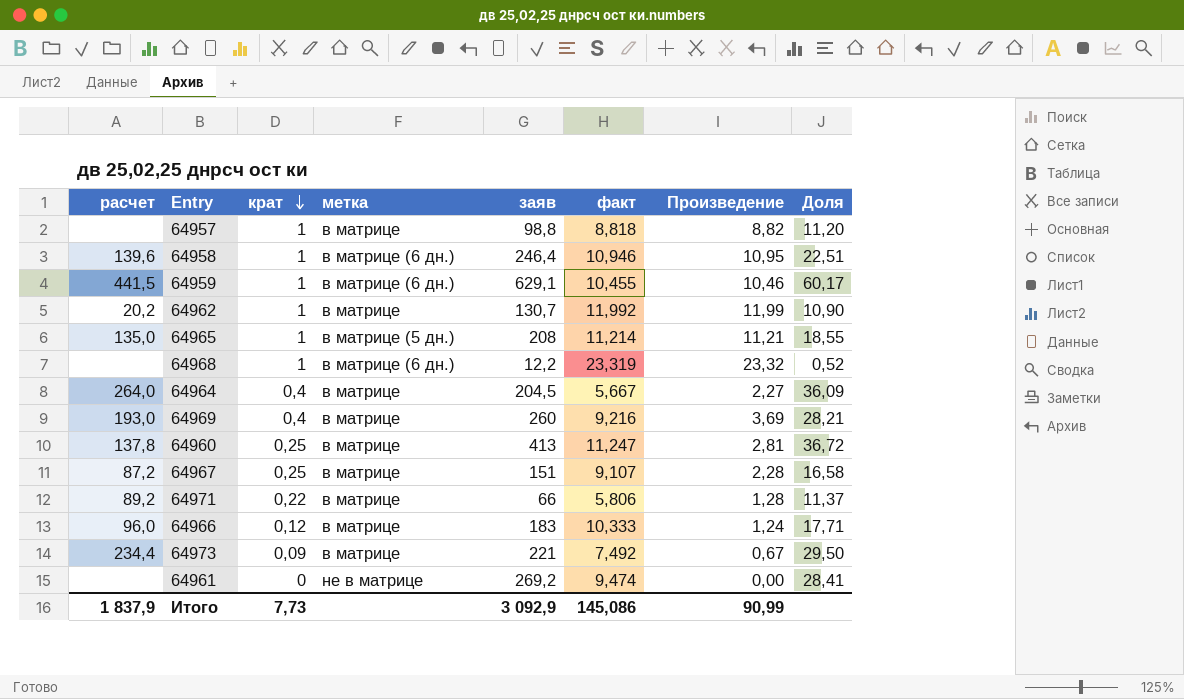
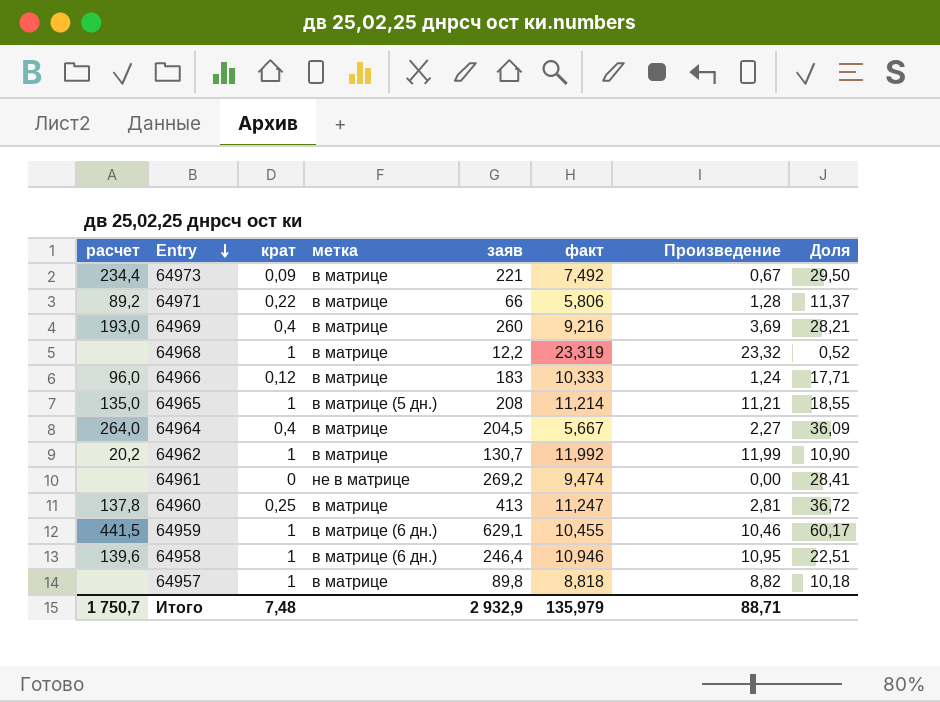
row order: крат descending -> Entry descending
row 64967: 87,2 | 0,25 | в матрице | 151 | 9,107 | 2,28 | 16,58 -> none
64968 | метка: в матрице (6 дн.) -> в матрице
64957 | заяв: 98,8 -> 89,8
64957 | Доля: 11,20 -> 10,18
Итого | расчет: 1 837,9 -> 1 750,7
Итого | крат: 7,73 -> 7,48
Итого | заяв: 3 092,9 -> 2 932,9
Итого | факт: 145,086 -> 135,979
Итого | Произведение: 90,99 -> 88,71

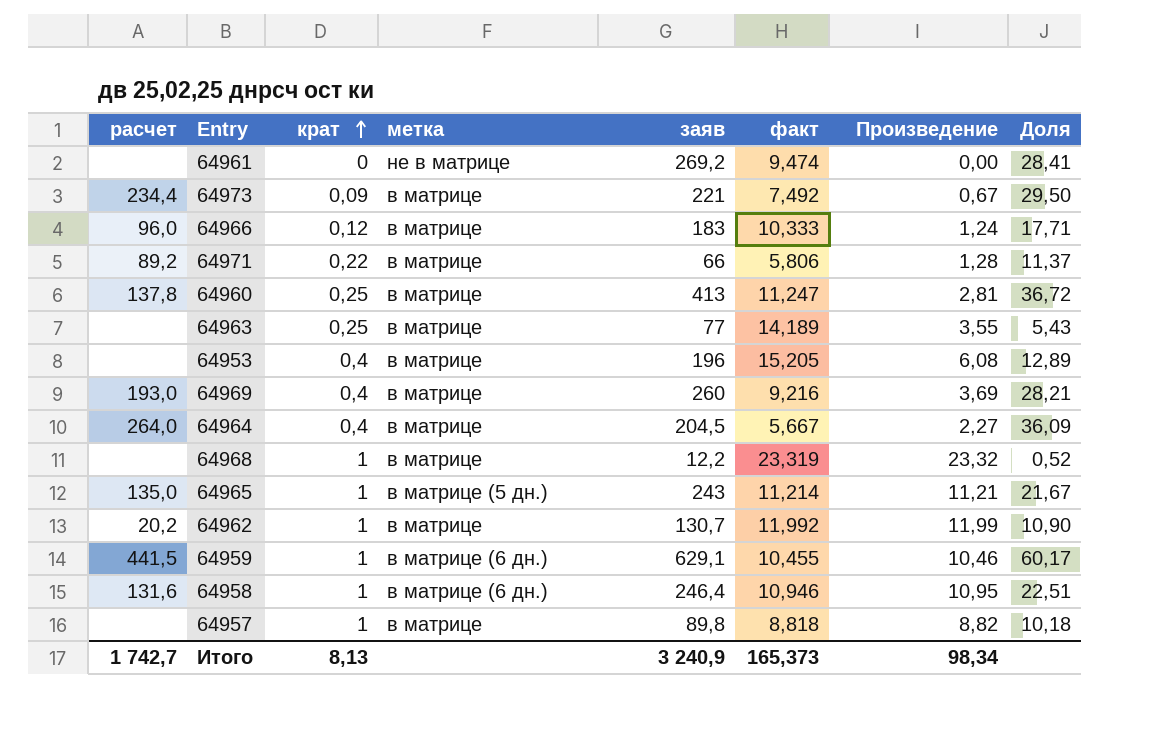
row order: Entry descending -> крат ascending
row 64963: none -> none | 0,25 | в матрице | 77 | 14,189 | 3,55 | 5,43
row 64953: none -> none | 0,4 | в матрице | 196 | 15,205 | 6,08 | 12,89
64965 | заяв: 208 -> 243
64965 | Доля: 18,55 -> 21,67
64958 | расчет: 139,6 -> 131,6
Итого | расчет: 1 750,7 -> 1 742,7
Итого | крат: 7,48 -> 8,13
Итого | заяв: 2 932,9 -> 3 240,9
Итого | факт: 135,979 -> 165,373
Итого | Произведение: 88,71 -> 98,34

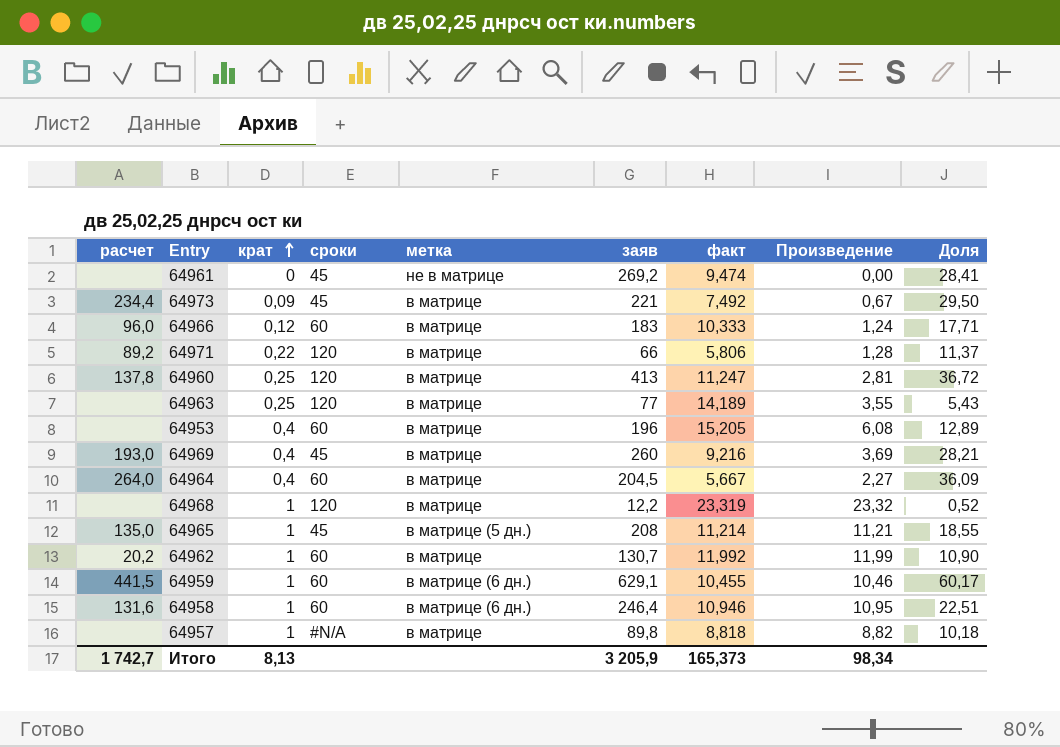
column сроки | position: none -> 4
64965 | заяв: 243 -> 208
64965 | Доля: 21,67 -> 18,55
Итого | заяв: 3 240,9 -> 3 205,9

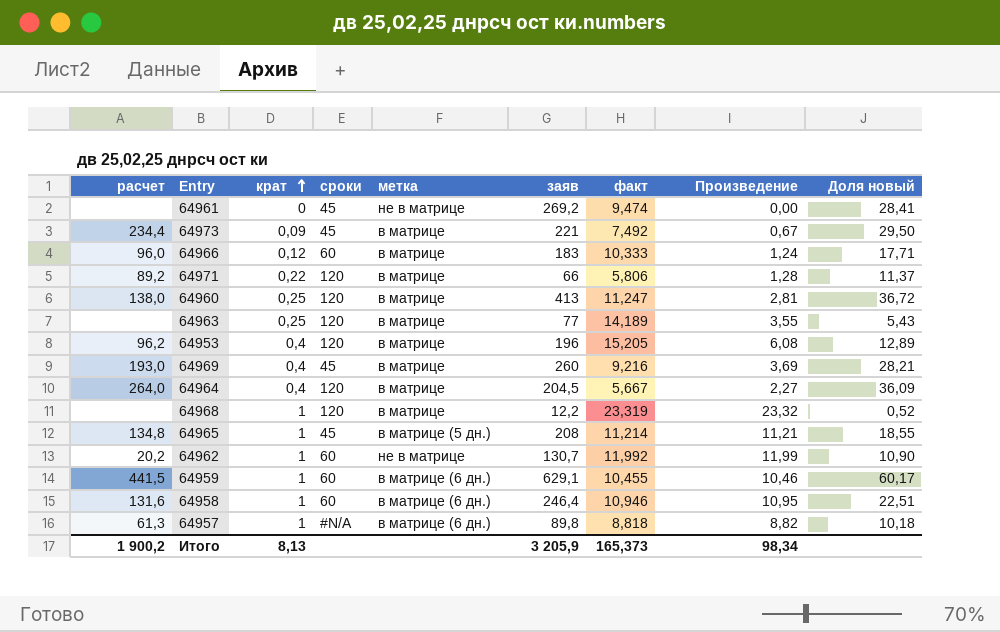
column name: Доля -> Доля новый
64960 | расчет: 137,8 -> 138,0
64953 | расчет: none -> 96,2
64953 | сроки: 60 -> 120
64964 | сроки: 60 -> 120
64965 | расчет: 135,0 -> 134,8
64962 | метка: в матрице -> не в матрице
64957 | расчет: none -> 61,3
64957 | метка: в матрице -> в матрице (6 дн.)
Итого | расчет: 1 742,7 -> 1 900,2

